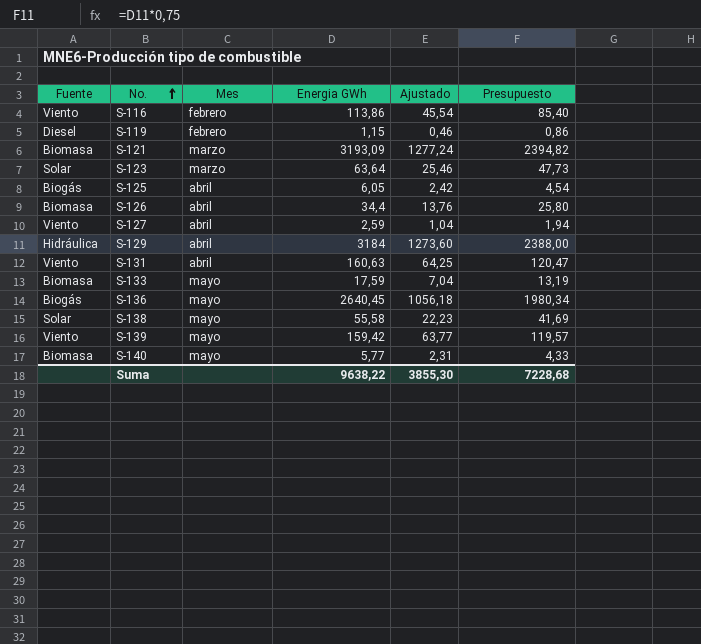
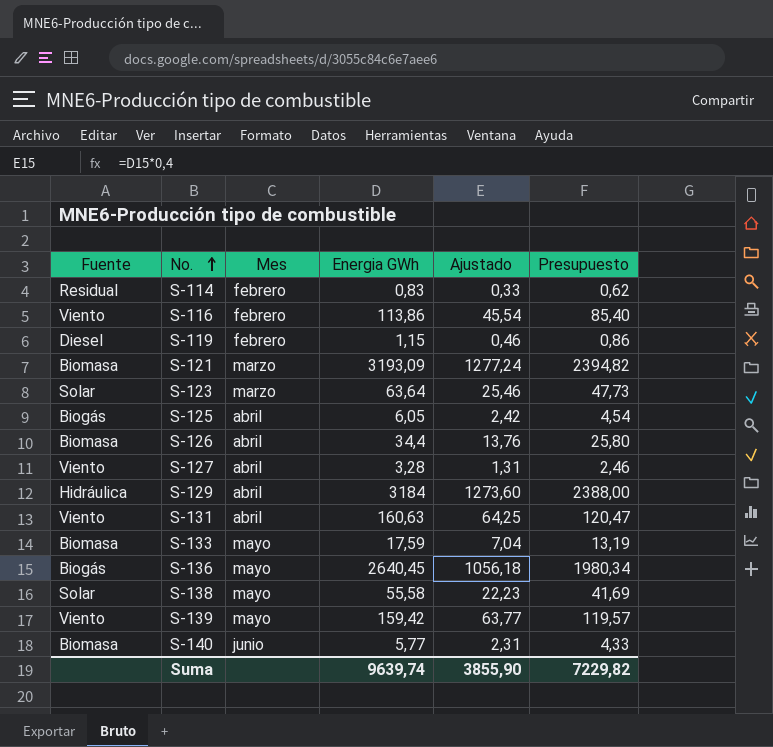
row S-114: none -> Residual | febrero | 0,83 | 0,33 | 0,62
S-127 | Energia GWh: 2,59 -> 3,28
S-127 | Ajustado: 1,04 -> 1,31
S-127 | Presupuesto: 1,94 -> 2,46
S-140 | Mes: mayo -> junio
Suma | Energia GWh: 9638,22 -> 9639,74
Suma | Ajustado: 3855,30 -> 3855,90
Suma | Presupuesto: 7228,68 -> 7229,82

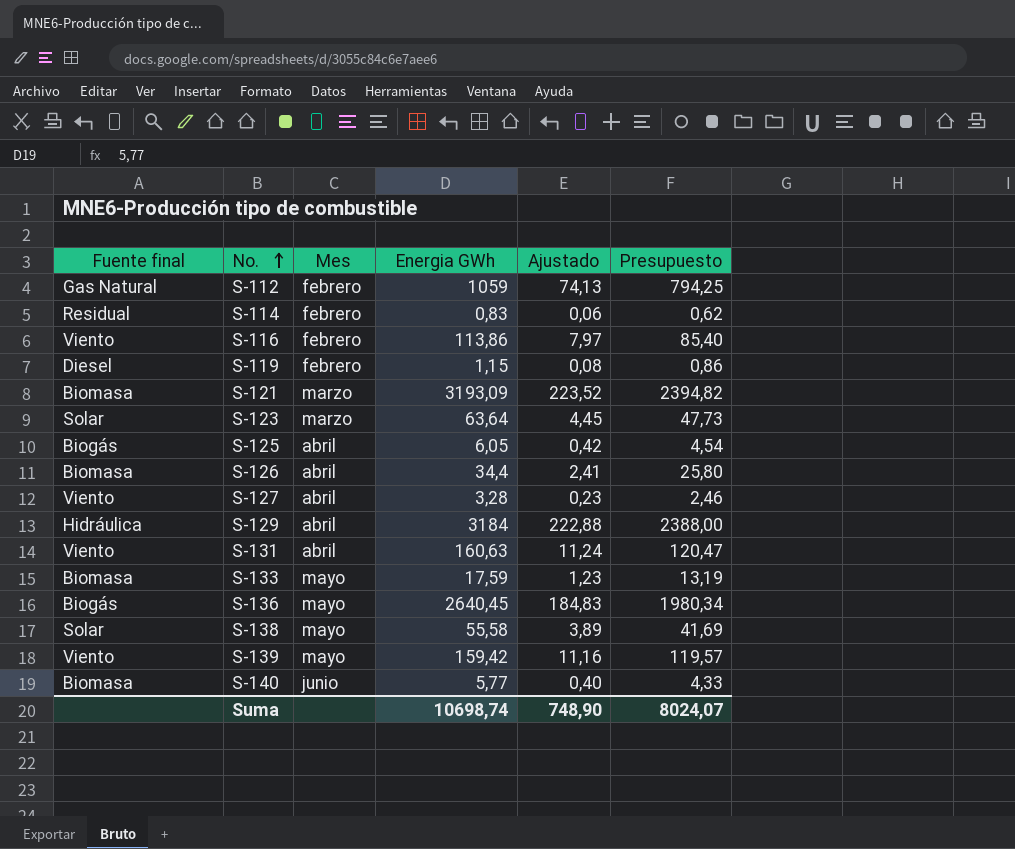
column name: Fuente -> Fuente final
column Ajustado | formula: [Energia GWh] * 0,4 -> [Energia GWh] * 0,07
row S-112: none -> Gas Natural | febrero | 1059 | 74,13 | 794,25
Suma | Energia GWh: 9639,74 -> 10698,74
Suma | Ajustado: 3855,90 -> 748,90
Suma | Presupuesto: 7229,82 -> 8024,07

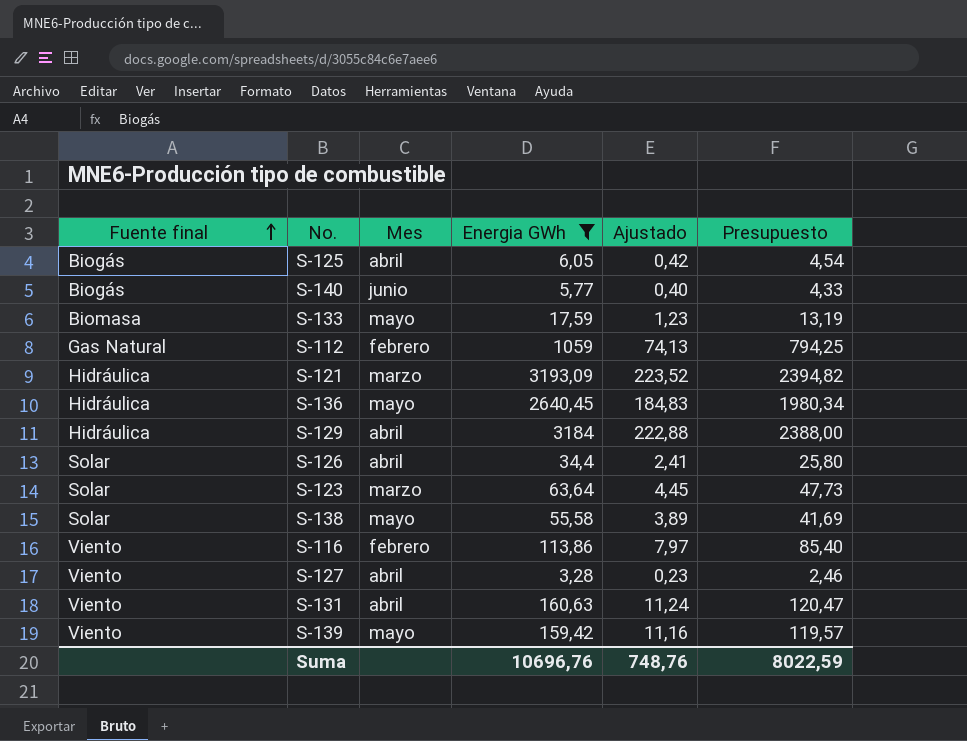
filter: none -> Energia GWh >= 3,28
row order: No. ascending -> Fuente final ascending
S-140 | Fuente final: Biomasa -> Biogás
S-121 | Fuente final: Biomasa -> Hidráulica
S-136 | Fuente final: Biogás -> Hidráulica
S-126 | Fuente final: Biomasa -> Solar
Suma | Energia GWh: 10698,74 -> 10696,76
Suma | Ajustado: 748,90 -> 748,76
Suma | Presupuesto: 8024,07 -> 8022,59

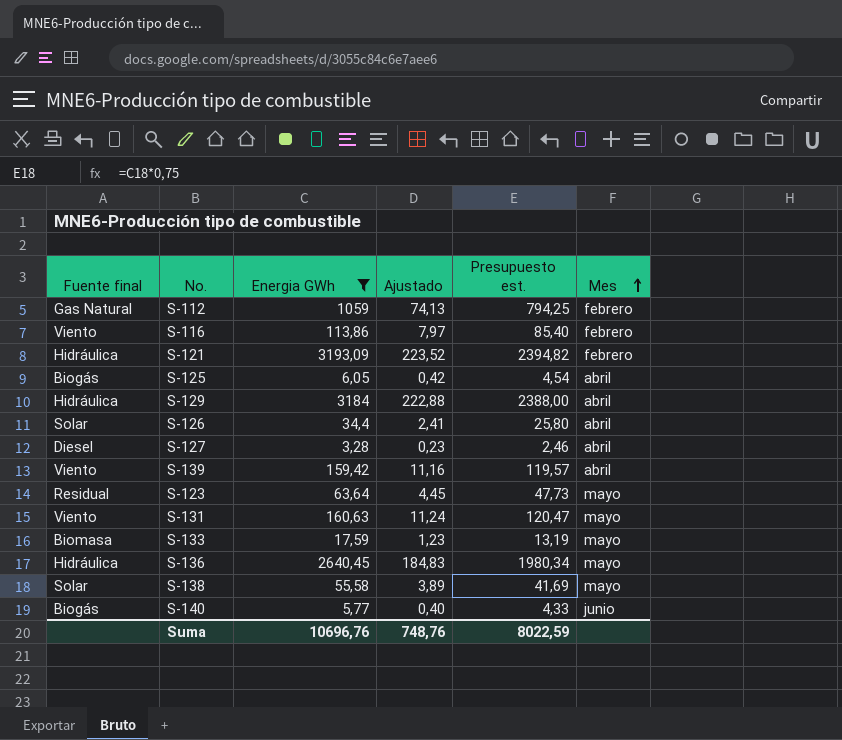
row order: Fuente final ascending -> Mes ascending
column name: Presupuesto -> Presupuesto est.
column Mes | position: 3 -> 6
S-121 | Mes: marzo -> febrero
S-127 | Fuente final: Viento -> Diesel
S-139 | Mes: mayo -> abril
S-123 | Fuente final: Solar -> Residual
S-123 | Mes: marzo -> mayo
S-131 | Mes: abril -> mayo

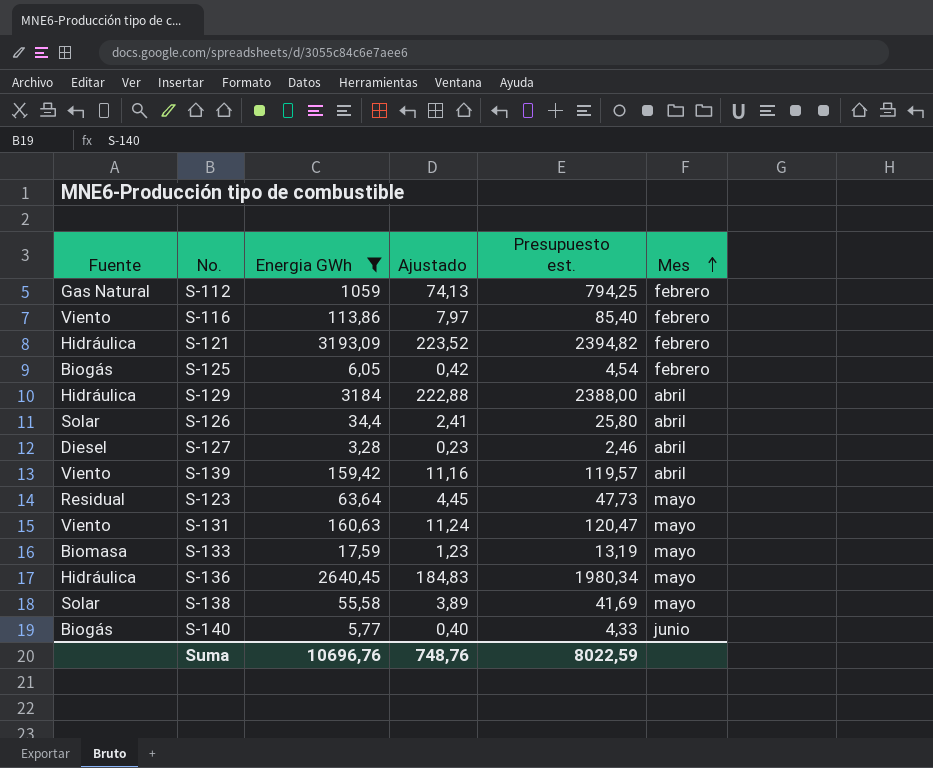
column name: Fuente final -> Fuente
S-125 | Mes: abril -> febrero

